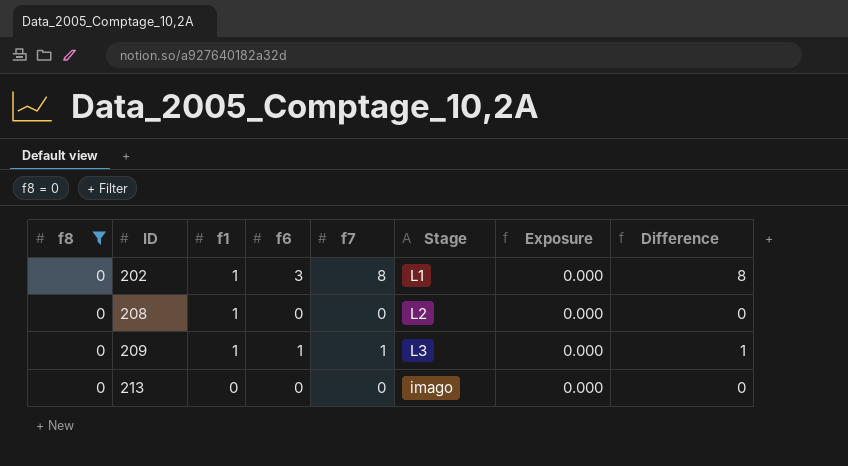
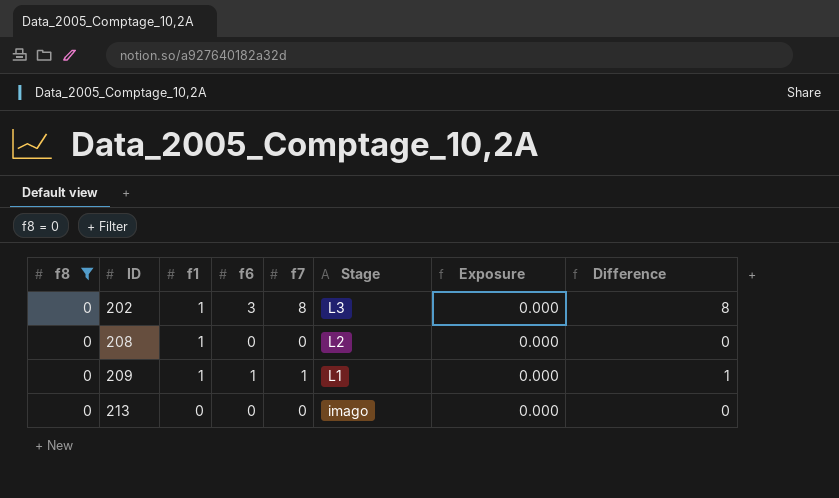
202 | Stage: L1 -> L3
209 | Stage: L3 -> L1

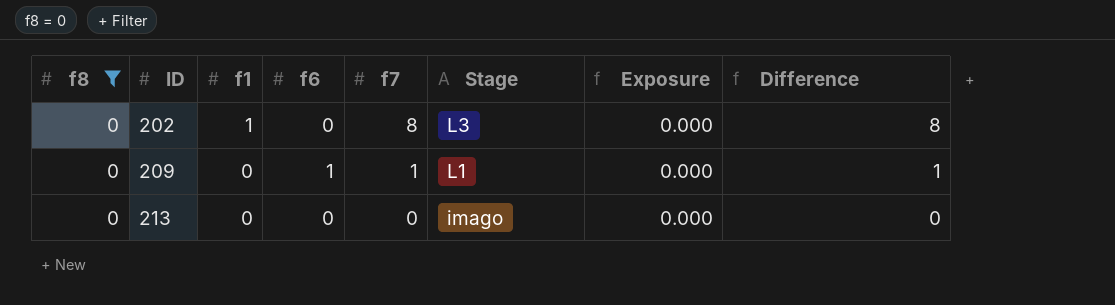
row 208: 0 | 1 | 0 | 0 | L2 | 0.000 | 0 -> none
202 | f6: 3 -> 0
209 | f1: 1 -> 0

